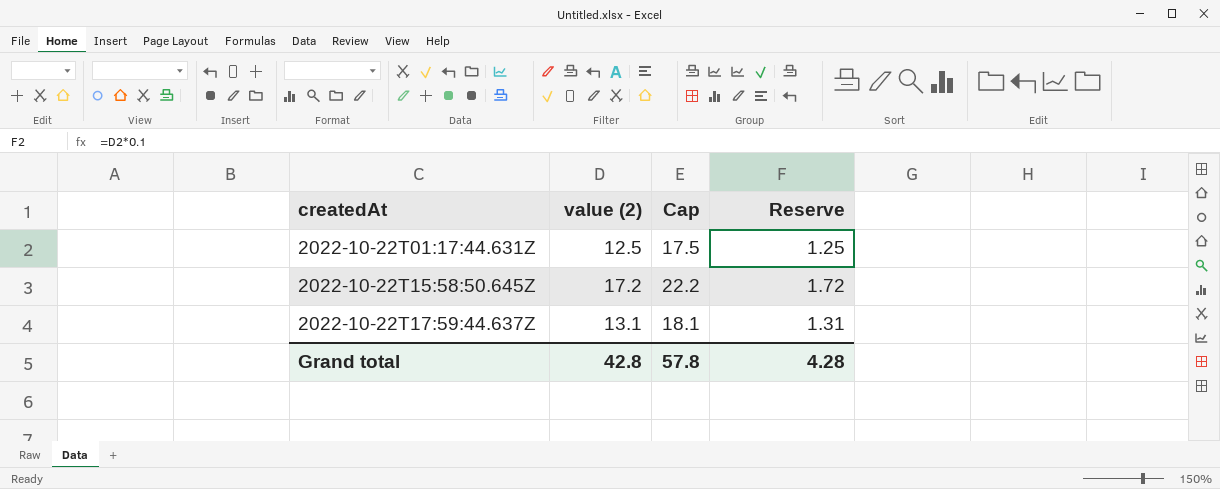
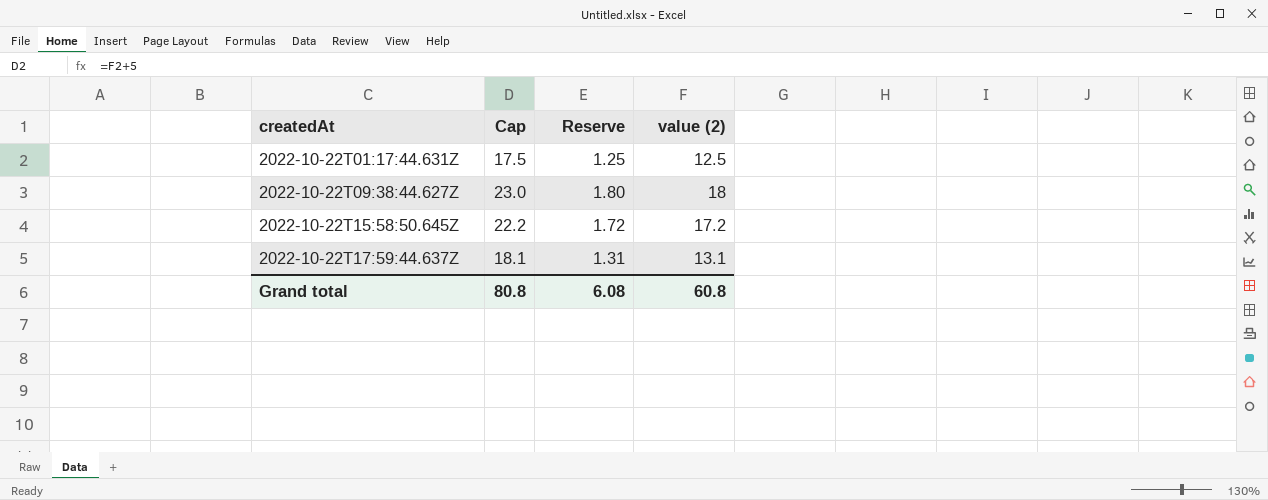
column value (2) | position: 2 -> 4
row 2022-10-22T09:38:44.627Z: none -> 23.0 | 1.80 | 18
Grand total | Cap: 57.8 -> 80.8
Grand total | Reserve: 4.28 -> 6.08
Grand total | value (2): 42.8 -> 60.8

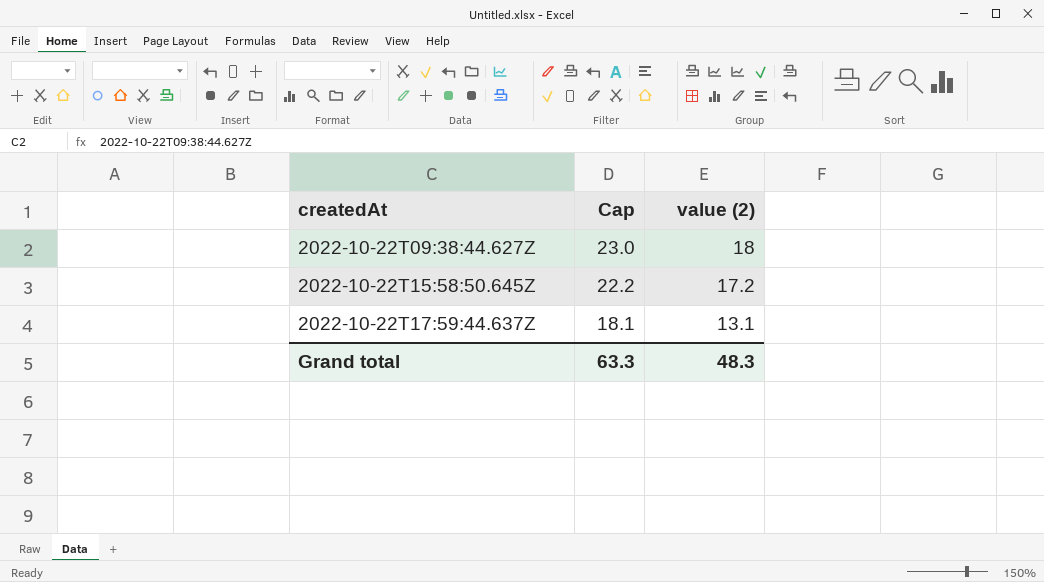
column Reserve | formula: [value (2)] * 0.1 -> none
row 2022-10-22T01:17:44.631Z: 17.5 | 1.25 | 12.5 -> none
Grand total | Cap: 80.8 -> 63.3
Grand total | value (2): 60.8 -> 48.3

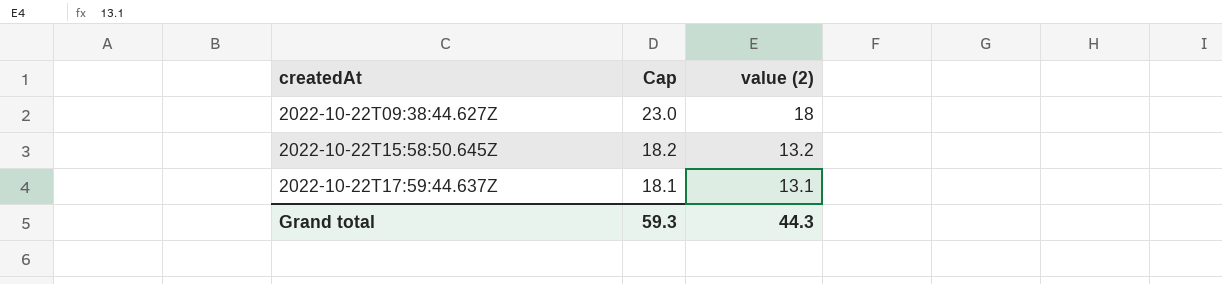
2022-10-22T15:58:50.645Z | Cap: 22.2 -> 18.2
2022-10-22T15:58:50.645Z | value (2): 17.2 -> 13.2
Grand total | Cap: 63.3 -> 59.3
Grand total | value (2): 48.3 -> 44.3

